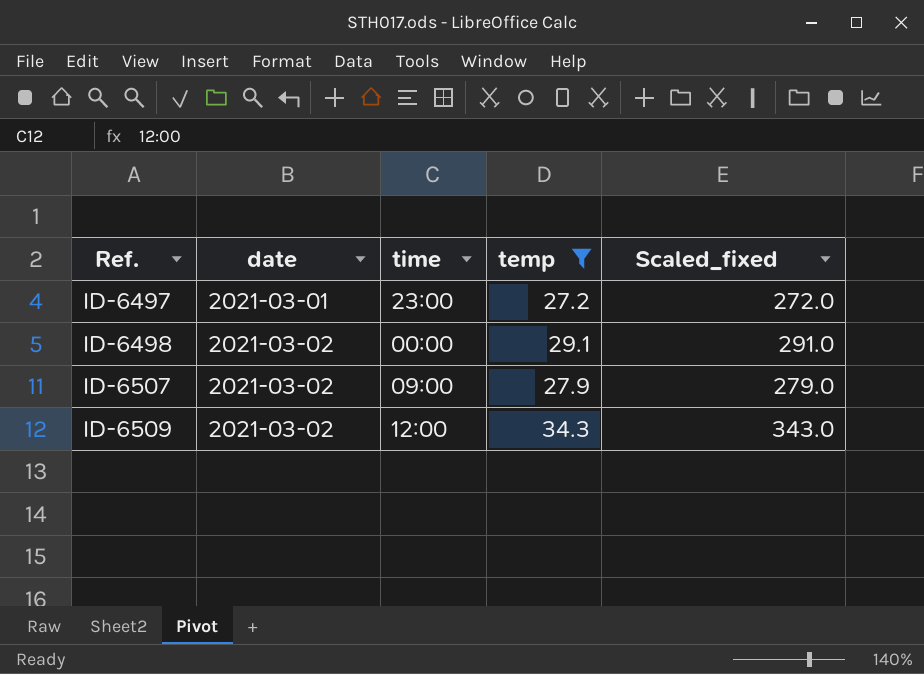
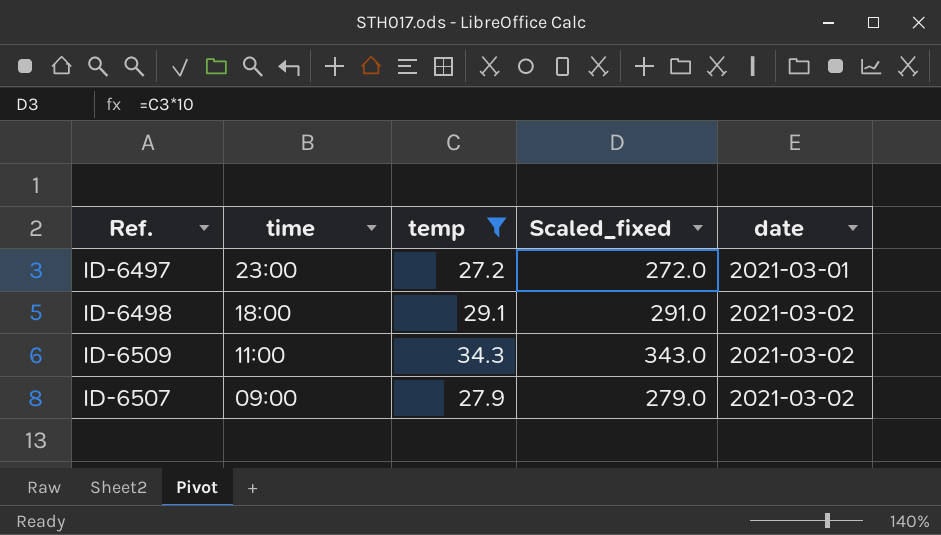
row order: Ref. ascending -> time descending
column date | position: 2 -> 5
ID-6498 | time: 00:00 -> 18:00
ID-6509 | time: 12:00 -> 11:00

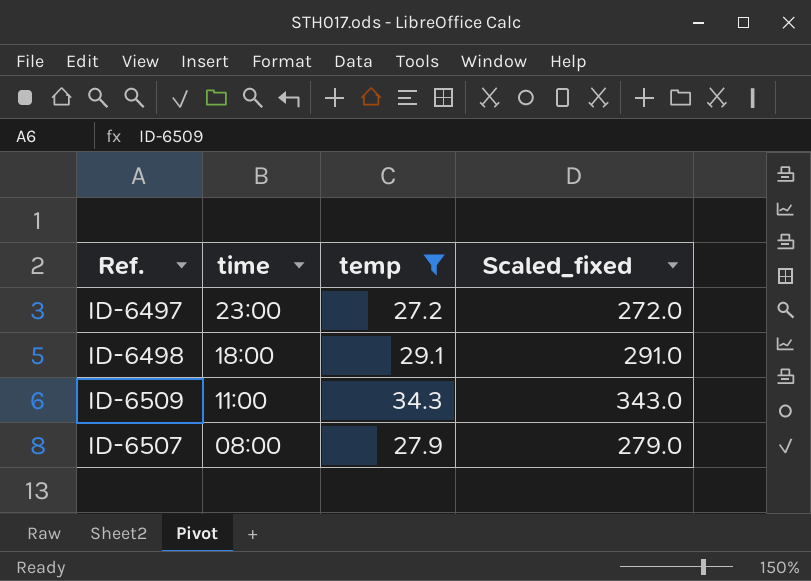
column date | position: 5 -> none
ID-6507 | time: 09:00 -> 08:00

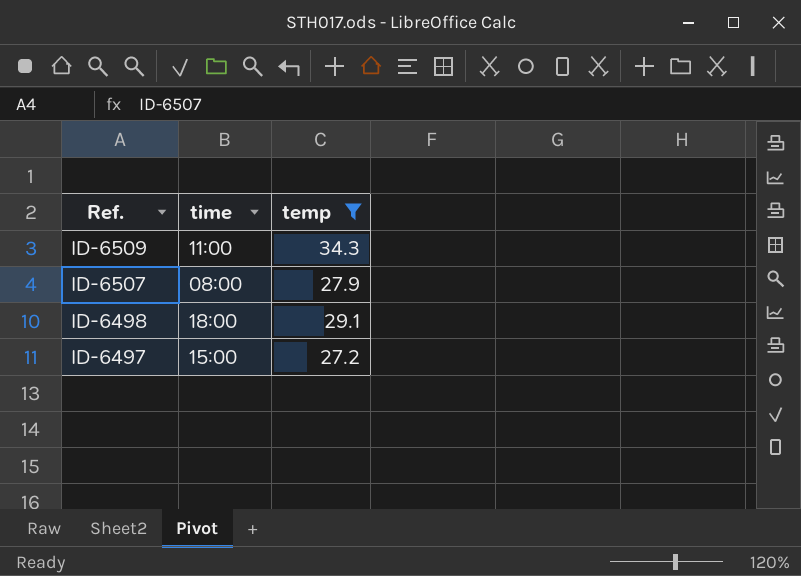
row order: time descending -> Ref. descending
column Scaled_fixed | formula: [temp] * 10 -> none
ID-6497 | time: 23:00 -> 15:00

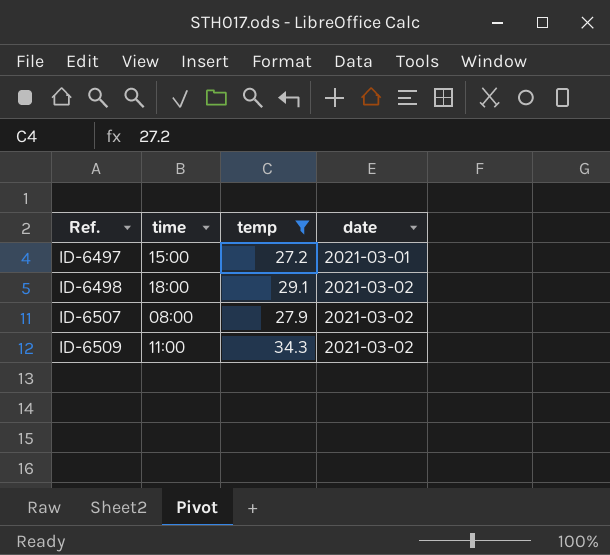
row order: Ref. descending -> Ref. ascending
column date | position: none -> 4

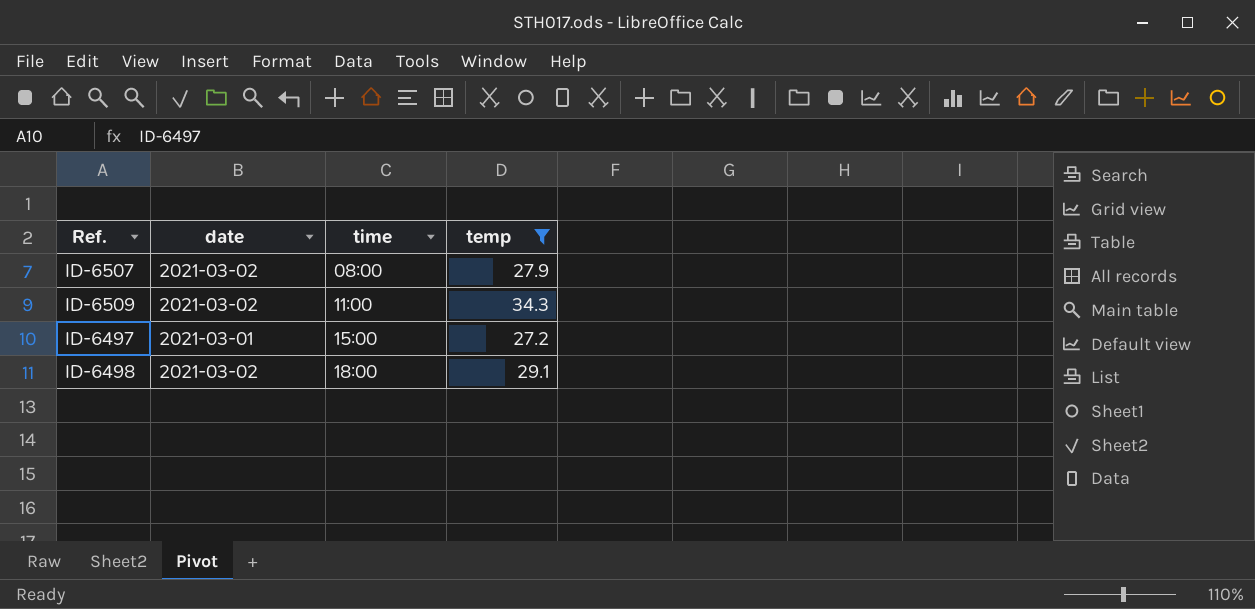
row order: Ref. ascending -> time ascending
column date | position: 4 -> 2

